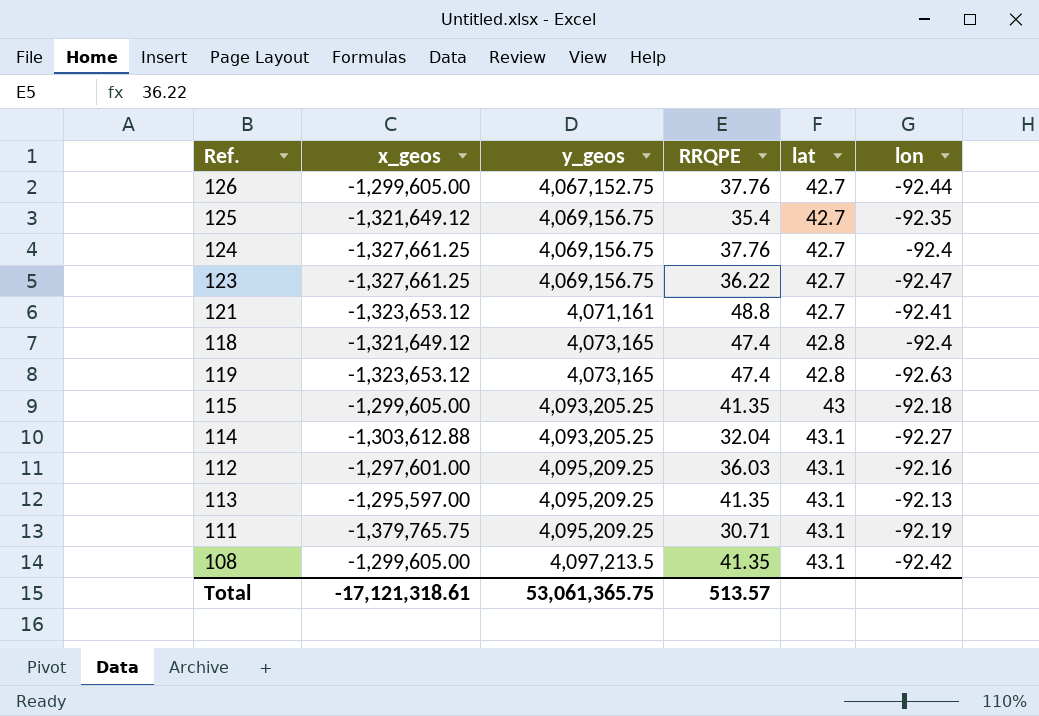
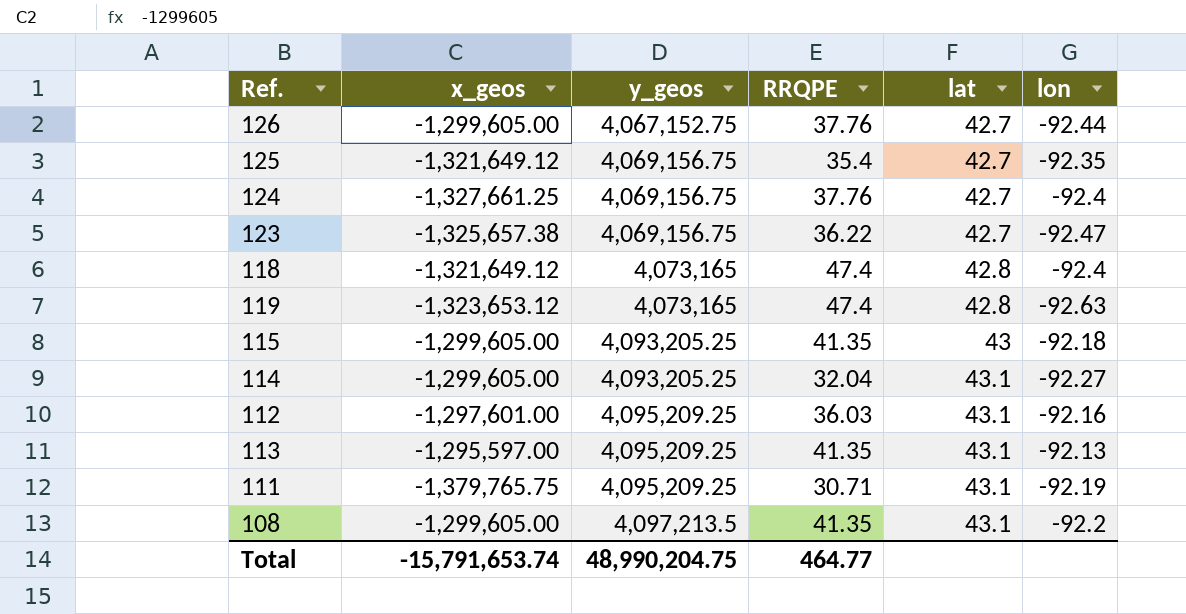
row 121: -1,323,653.12 | 4,071,161 | 48.8 | 42.7 | -92.41 -> none
123 | x_geos: -1,327,661.25 -> -1,325,657.38
114 | x_geos: -1,303,612.88 -> -1,299,605.00
108 | lon: -92.42 -> -92.2
Total | x_geos: -17,121,318.61 -> -15,791,653.74
Total | y_geos: 53,061,365.75 -> 48,990,204.75
Total | RRQPE: 513.57 -> 464.77

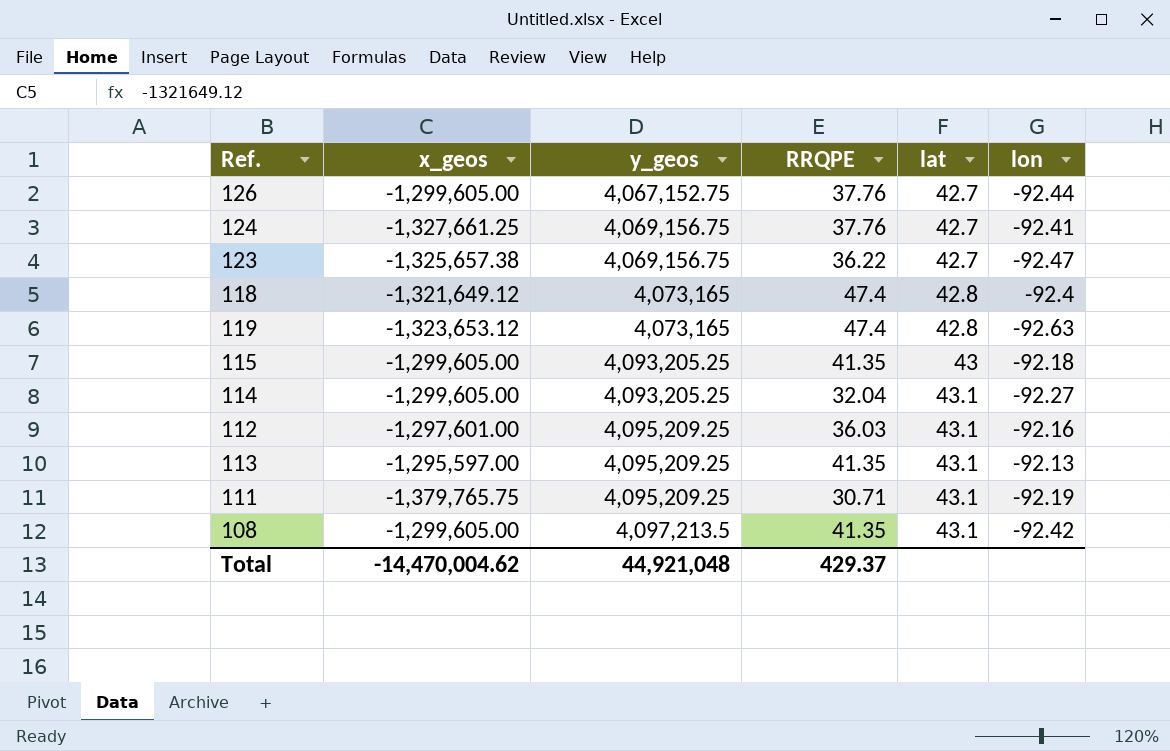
row 125: -1,321,649.12 | 4,069,156.75 | 35.4 | 42.7 | -92.35 -> none
124 | lon: -92.4 -> -92.41
108 | lon: -92.2 -> -92.42
Total | x_geos: -15,791,653.74 -> -14,470,004.62
Total | y_geos: 48,990,204.75 -> 44,921,048
Total | RRQPE: 464.77 -> 429.37

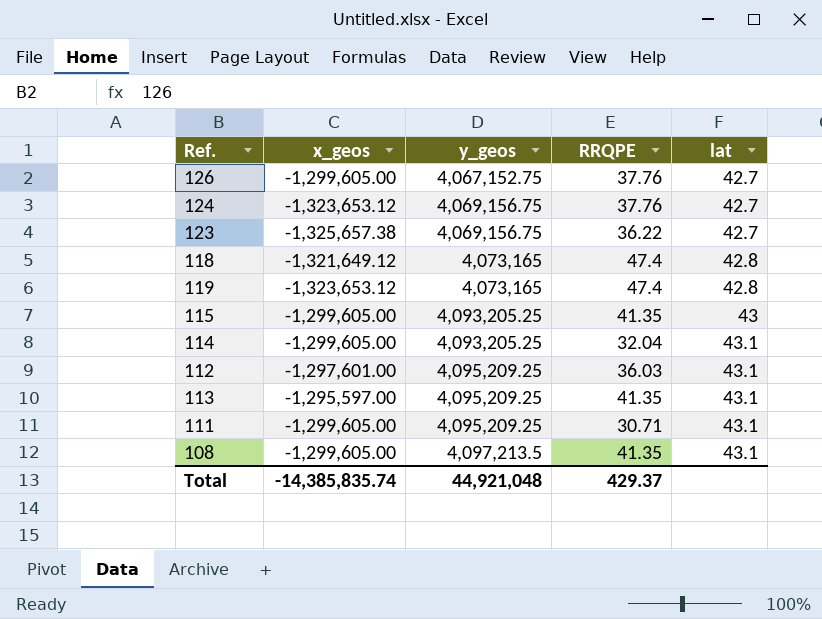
column lon | position: 6 -> none
124 | x_geos: -1,327,661.25 -> -1,323,653.12
111 | x_geos: -1,379,765.75 -> -1,299,605.00
Total | x_geos: -14,470,004.62 -> -14,385,835.74

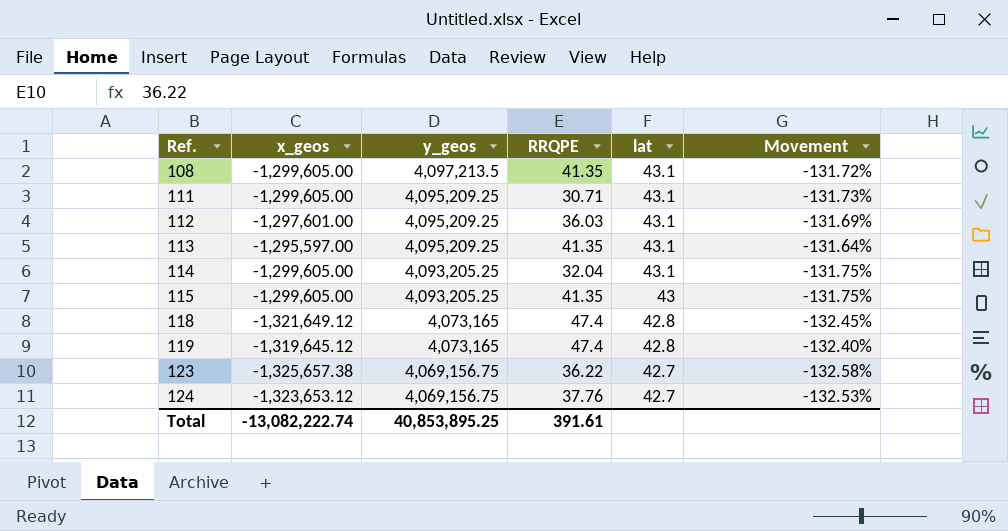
row order: y_geos ascending -> Ref. ascending
column Movement | formula: none -> ([x_geos] - [y_geos]) / [y_geos]
row 126: -1,299,605.00 | 4,067,152.75 | 37.76 | 42.7 -> none
119 | x_geos: -1,323,653.12 -> -1,319,645.12
Total | x_geos: -14,385,835.74 -> -13,082,222.74
Total | y_geos: 44,921,048 -> 40,853,895.25
Total | RRQPE: 429.37 -> 391.61

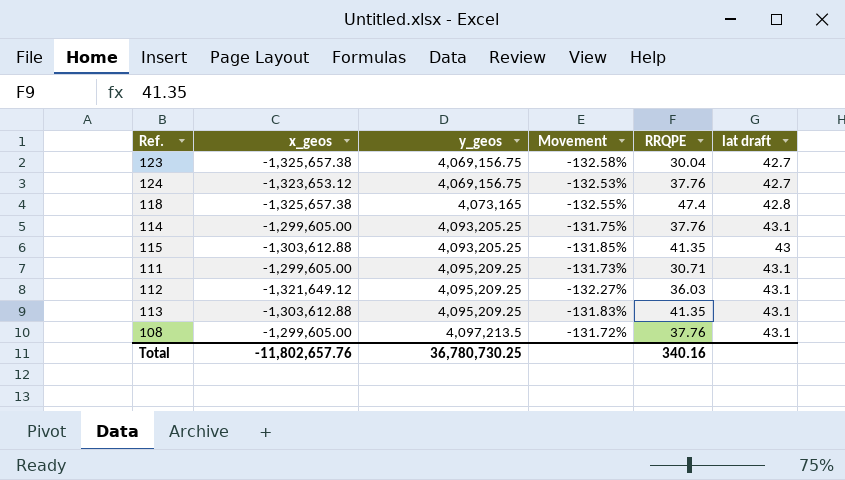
row order: Ref. ascending -> y_geos ascending
column Movement | position: 6 -> 4
column name: lat -> lat draft
row 119: -1,319,645.12 | 4,073,165 | 47.4 | 42.8 | -132.40% -> none
123 | RRQPE: 36.22 -> 30.04
118 | x_geos: -1,321,649.12 -> -1,325,657.38
118 | Movement: -132.45% -> -132.55%
114 | RRQPE: 32.04 -> 37.76
115 | x_geos: -1,299,605.00 -> -1,303,612.88
115 | Movement: -131.75% -> -131.85%
112 | x_geos: -1,297,601.00 -> -1,321,649.12
112 | Movement: -131.69% -> -132.27%
113 | x_geos: -1,295,597.00 -> -1,303,612.88
113 | Movement: -131.64% -> -131.83%
108 | RRQPE: 41.35 -> 37.76
Total | x_geos: -13,082,222.74 -> -11,802,657.76
Total | y_geos: 40,853,895.25 -> 36,780,730.25
Total | RRQPE: 391.61 -> 340.16

